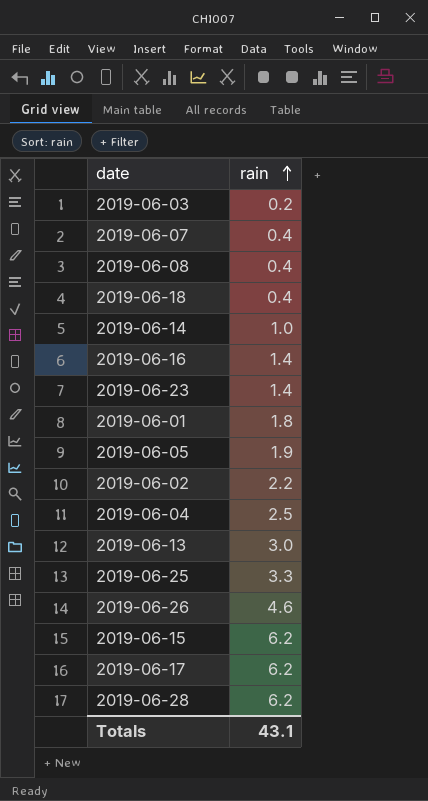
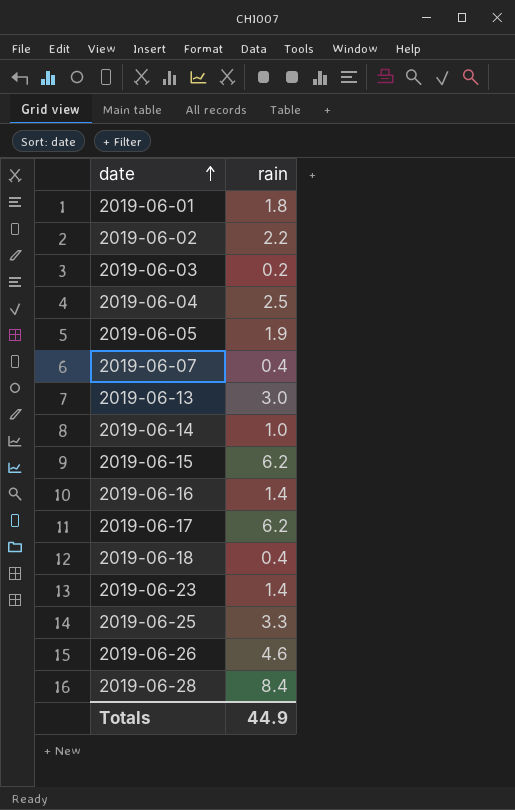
row order: rain ascending -> date ascending
row 2019-06-08: 0.4 -> none
2019-06-28 | rain: 6.2 -> 8.4
Totals | rain: 43.1 -> 44.9

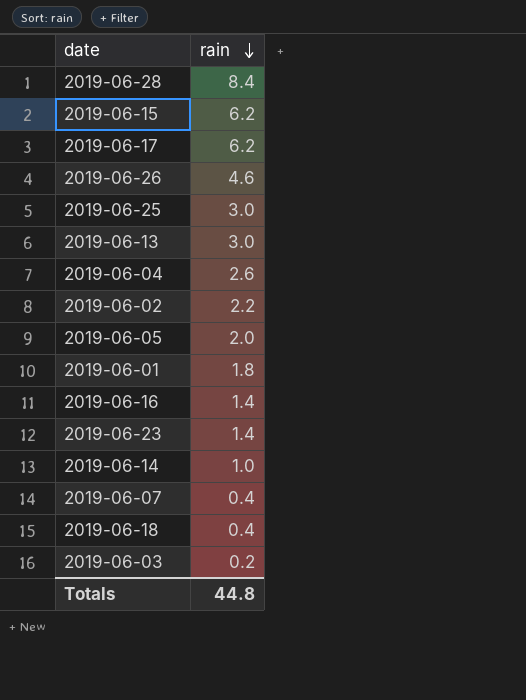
row order: date ascending -> rain descending
2019-06-25 | rain: 3.3 -> 3.0
2019-06-04 | rain: 2.5 -> 2.6
2019-06-05 | rain: 1.9 -> 2.0
Totals | rain: 44.9 -> 44.8

